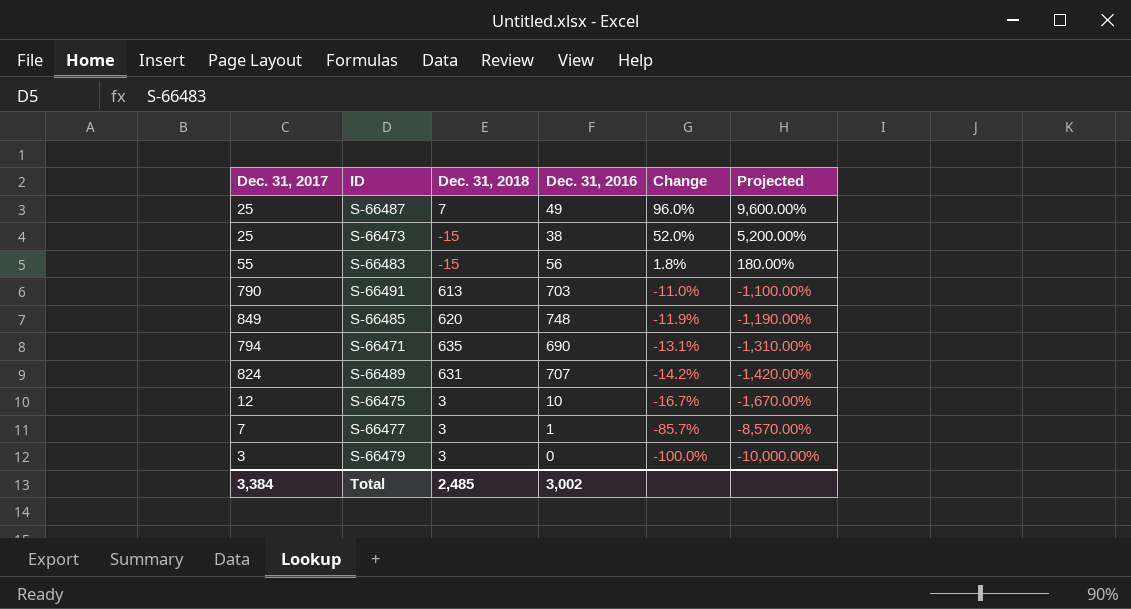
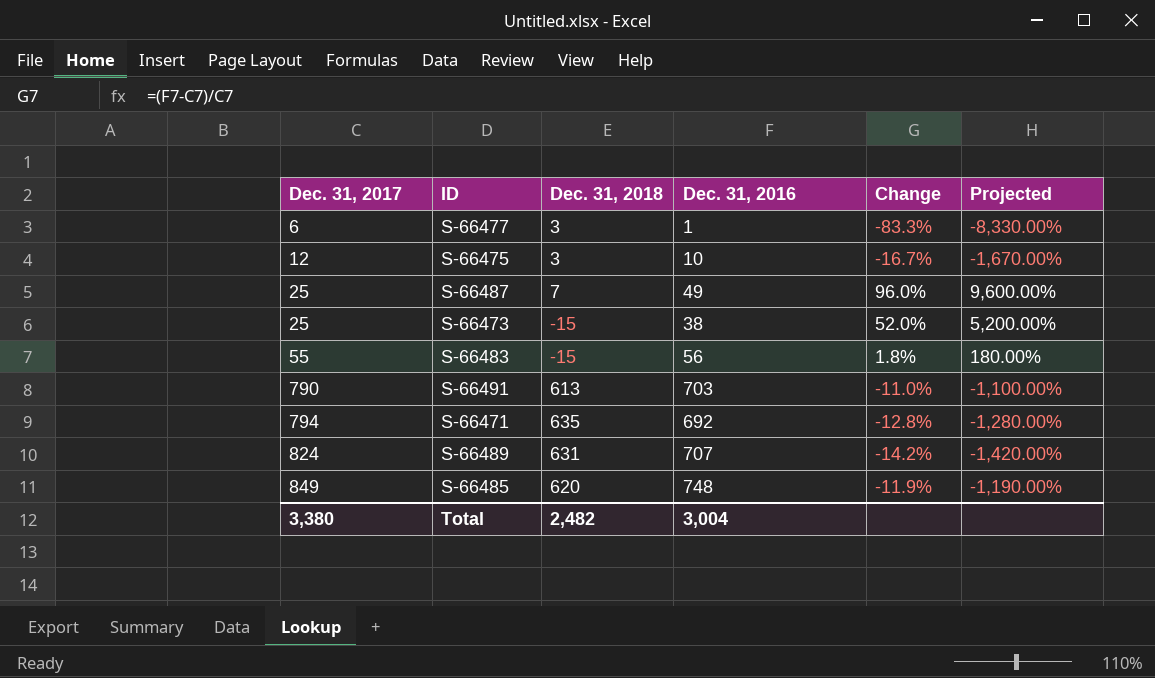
row order: Change descending -> Dec. 31, 2017 ascending
row S-66479: 3 | 3 | 0 | -100.0% | -10,000.00% -> none
S-66477 | Dec. 31, 2017: 7 -> 6
S-66477 | Change: -85.7% -> -83.3%
S-66477 | Projected: -8,570.00% -> -8,330.00%
S-66471 | Dec. 31, 2016: 690 -> 692
S-66471 | Change: -13.1% -> -12.8%
S-66471 | Projected: -1,310.00% -> -1,280.00%
Total | Dec. 31, 2017: 3,384 -> 3,380
Total | Dec. 31, 2018: 2,485 -> 2,482
Total | Dec. 31, 2016: 3,002 -> 3,004

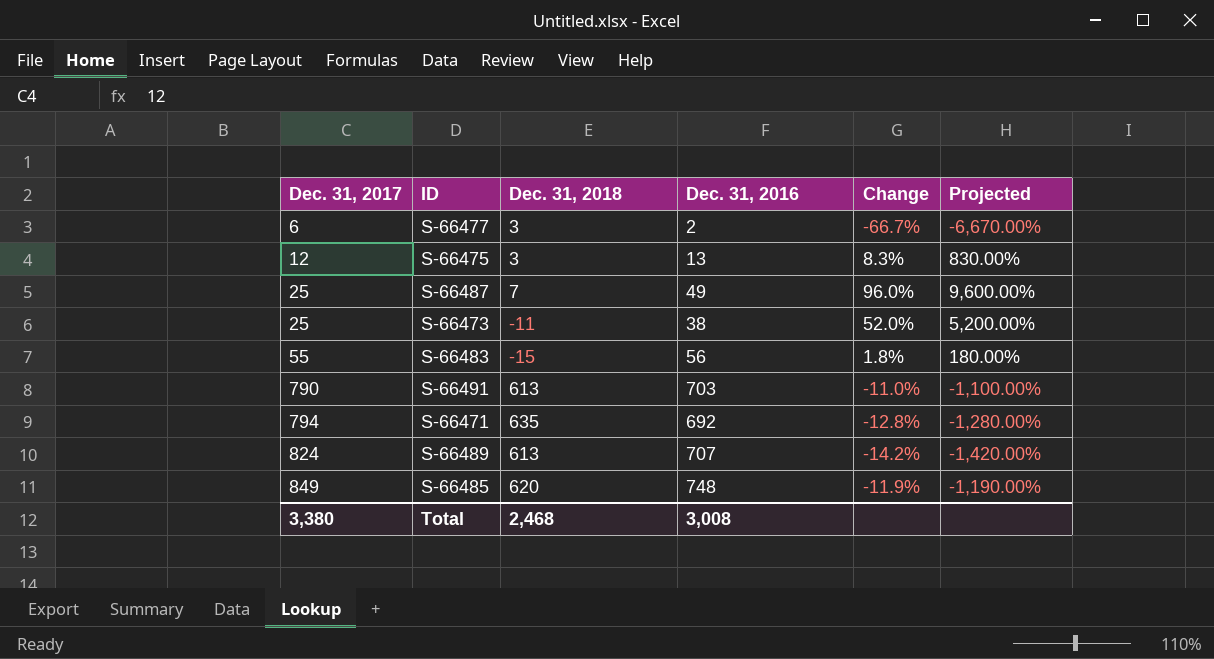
S-66477 | Dec. 31, 2016: 1 -> 2
S-66477 | Change: -83.3% -> -66.7%
S-66477 | Projected: -8,330.00% -> -6,670.00%
S-66475 | Dec. 31, 2016: 10 -> 13
S-66475 | Change: -16.7% -> 8.3%
S-66475 | Projected: -1,670.00% -> 830.00%
S-66473 | Dec. 31, 2018: -15 -> -11
S-66489 | Dec. 31, 2018: 631 -> 613
Total | Dec. 31, 2018: 2,482 -> 2,468
Total | Dec. 31, 2016: 3,004 -> 3,008

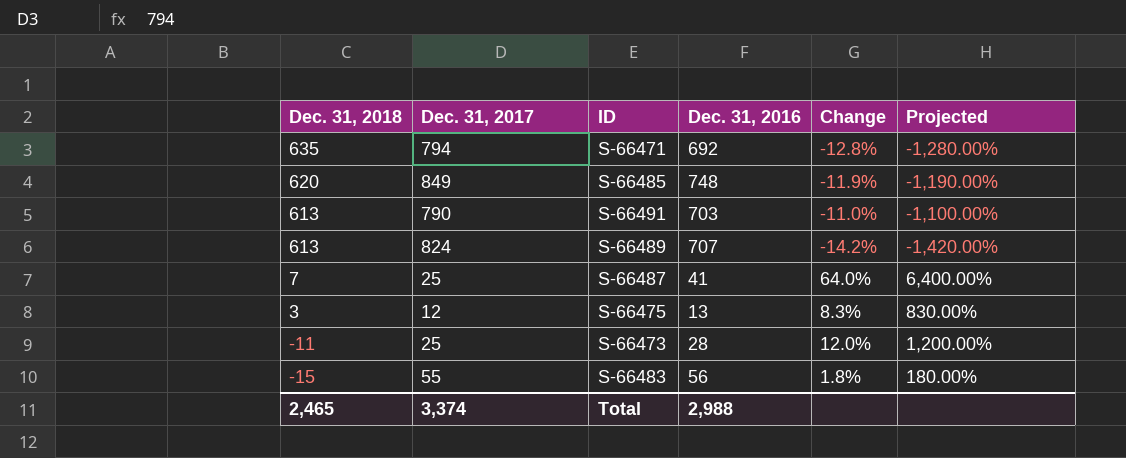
row order: Dec. 31, 2017 ascending -> Dec. 31, 2018 descending
column Dec. 31, 2018 | position: 3 -> 1
row S-66477: 6 | 3 | 2 | -66.7% | -6,670.00% -> none
S-66487 | Dec. 31, 2016: 49 -> 41
S-66487 | Change: 96.0% -> 64.0%
S-66487 | Projected: 9,600.00% -> 6,400.00%
S-66473 | Dec. 31, 2016: 38 -> 28
S-66473 | Change: 52.0% -> 12.0%
S-66473 | Projected: 5,200.00% -> 1,200.00%
Total | Dec. 31, 2018: 2,468 -> 2,465
Total | Dec. 31, 2017: 3,380 -> 3,374
Total | Dec. 31, 2016: 3,008 -> 2,988

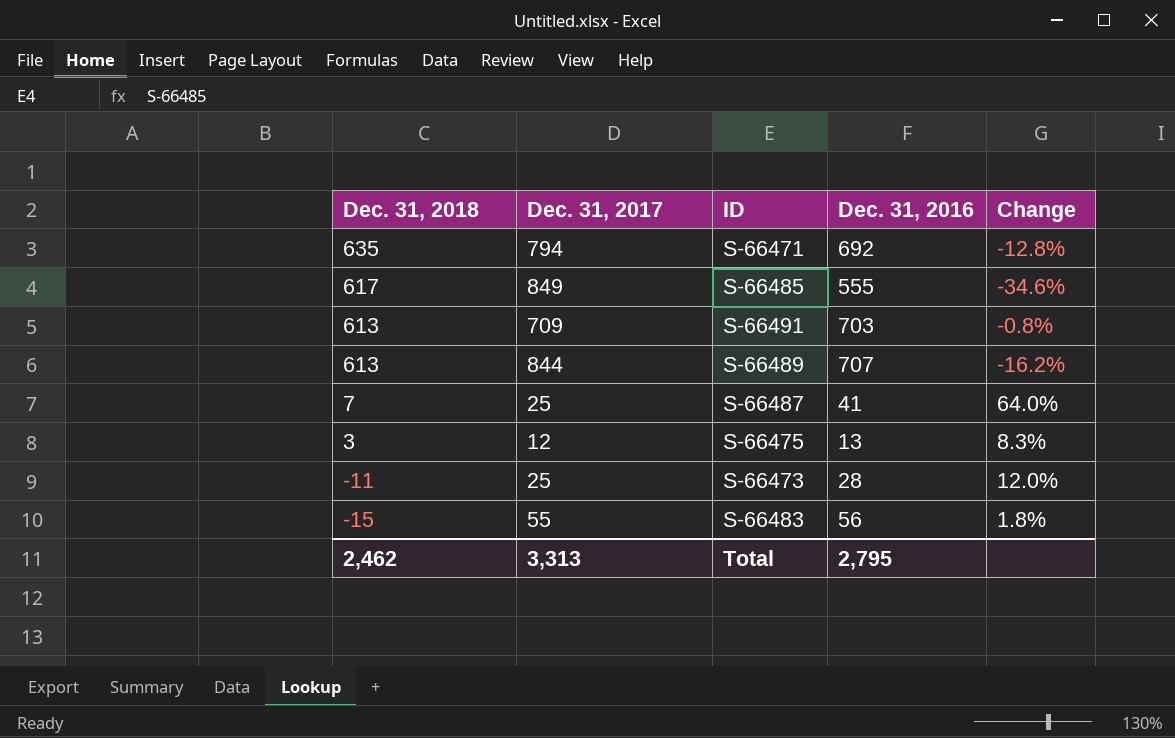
column Projected | formula: [Change] * 100 -> none
S-66485 | Dec. 31, 2018: 620 -> 617
S-66485 | Dec. 31, 2016: 748 -> 555
S-66485 | Change: -11.9% -> -34.6%
S-66491 | Dec. 31, 2017: 790 -> 709
S-66491 | Change: -11.0% -> -0.8%
S-66489 | Dec. 31, 2017: 824 -> 844
S-66489 | Change: -14.2% -> -16.2%
Total | Dec. 31, 2018: 2,465 -> 2,462
Total | Dec. 31, 2017: 3,374 -> 3,313
Total | Dec. 31, 2016: 2,988 -> 2,795

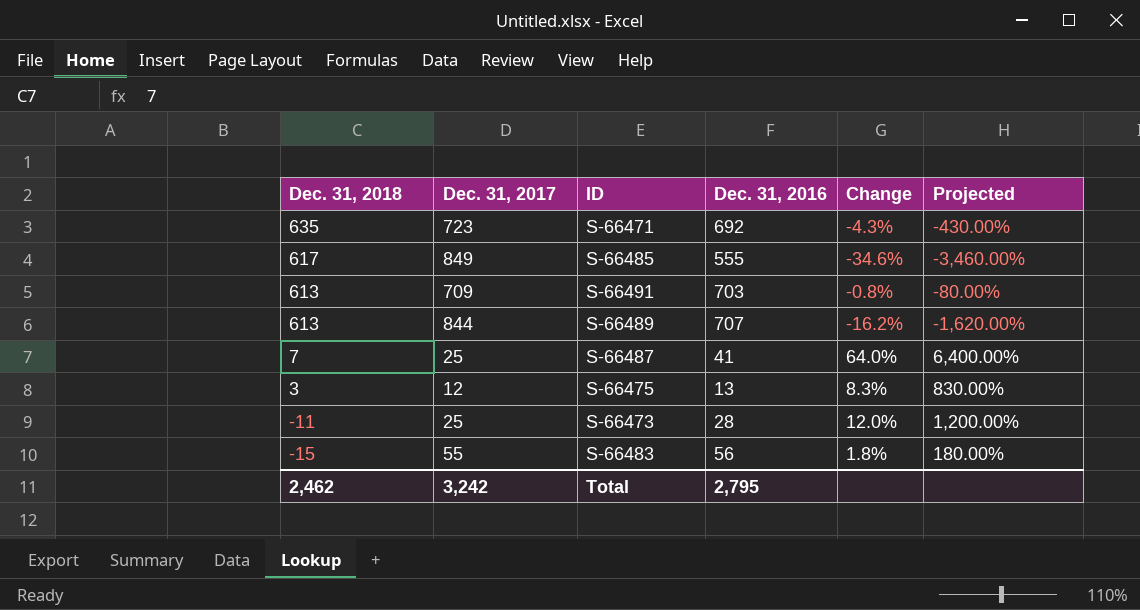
column Projected | formula: none -> [Change] * 100
S-66471 | Dec. 31, 2017: 794 -> 723
S-66471 | Change: -12.8% -> -4.3%
Total | Dec. 31, 2017: 3,313 -> 3,242

